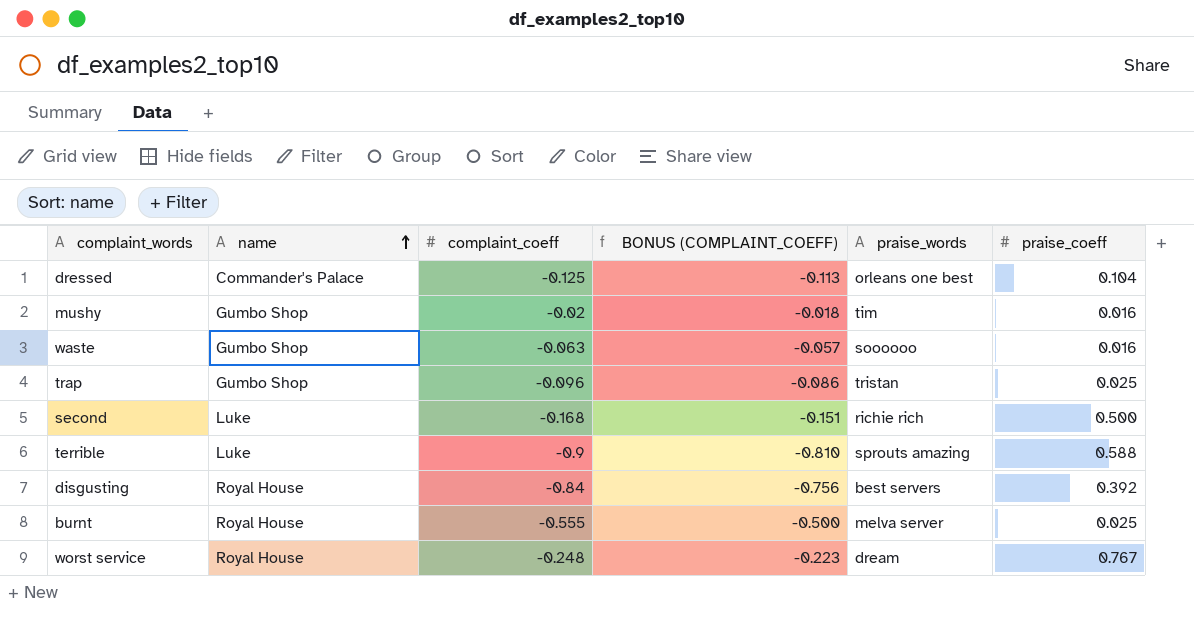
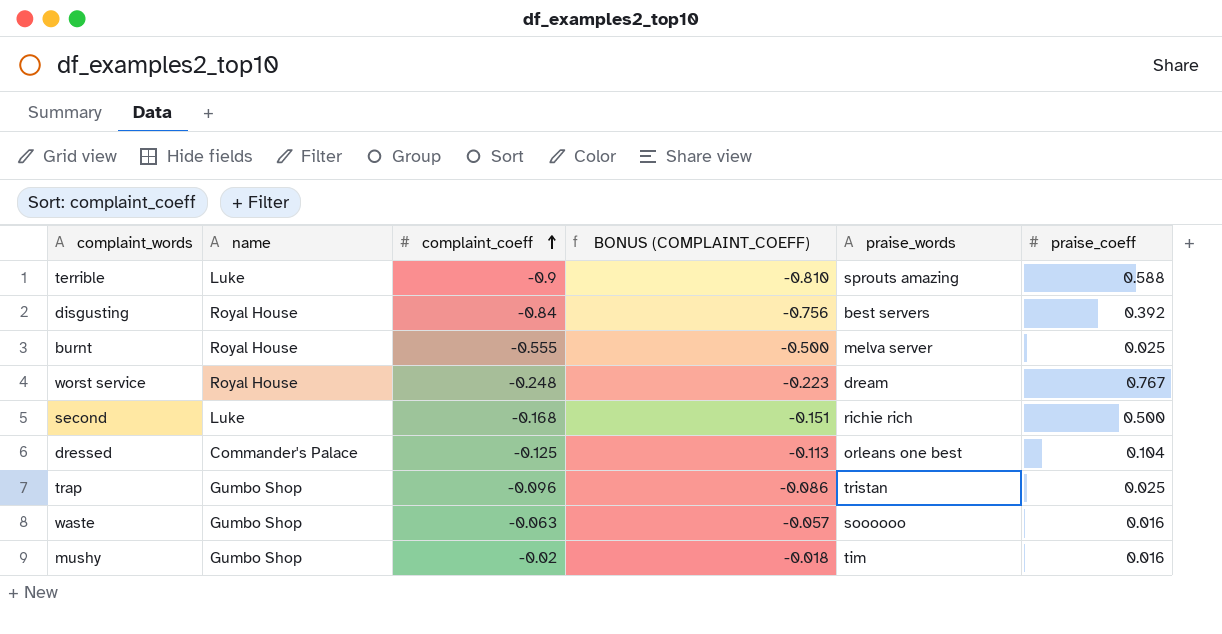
row order: name ascending -> complaint_coeff ascending

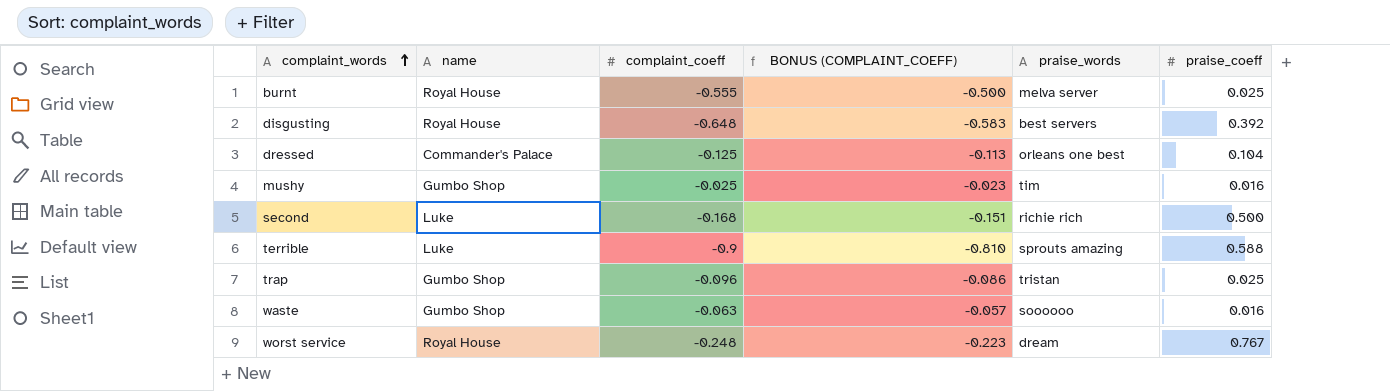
row order: complaint_coeff ascending -> complaint_words ascending
disgusting | complaint_coeff: -0.84 -> -0.648
disgusting | BONUS (COMPLAINT_COEFF): -0.756 -> -0.583
mushy | complaint_coeff: -0.02 -> -0.025
mushy | BONUS (COMPLAINT_COEFF): -0.018 -> -0.023

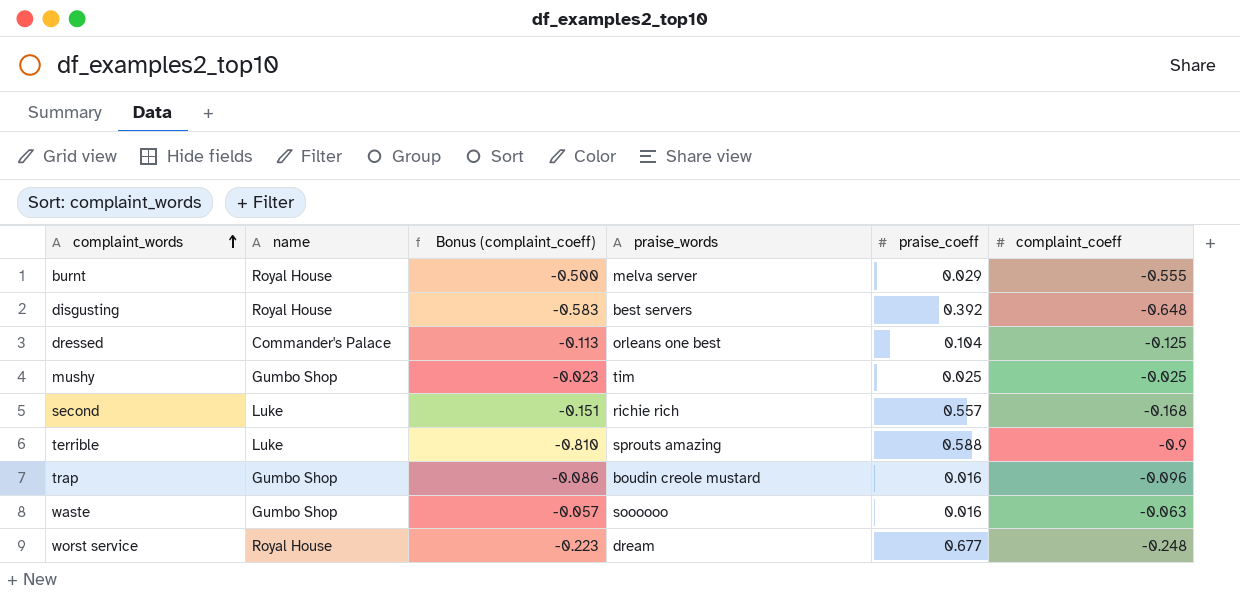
column name: BONUS (COMPLAINT_COEFF) -> Bonus (complaint_coeff)
column complaint_coeff | position: 3 -> 6
burnt | praise_coeff: 0.025 -> 0.029
mushy | praise_coeff: 0.016 -> 0.025
second | praise_coeff: 0.500 -> 0.557
trap | praise_words: tristan -> boudin creole mustard
trap | praise_coeff: 0.025 -> 0.016
worst service | praise_coeff: 0.767 -> 0.677

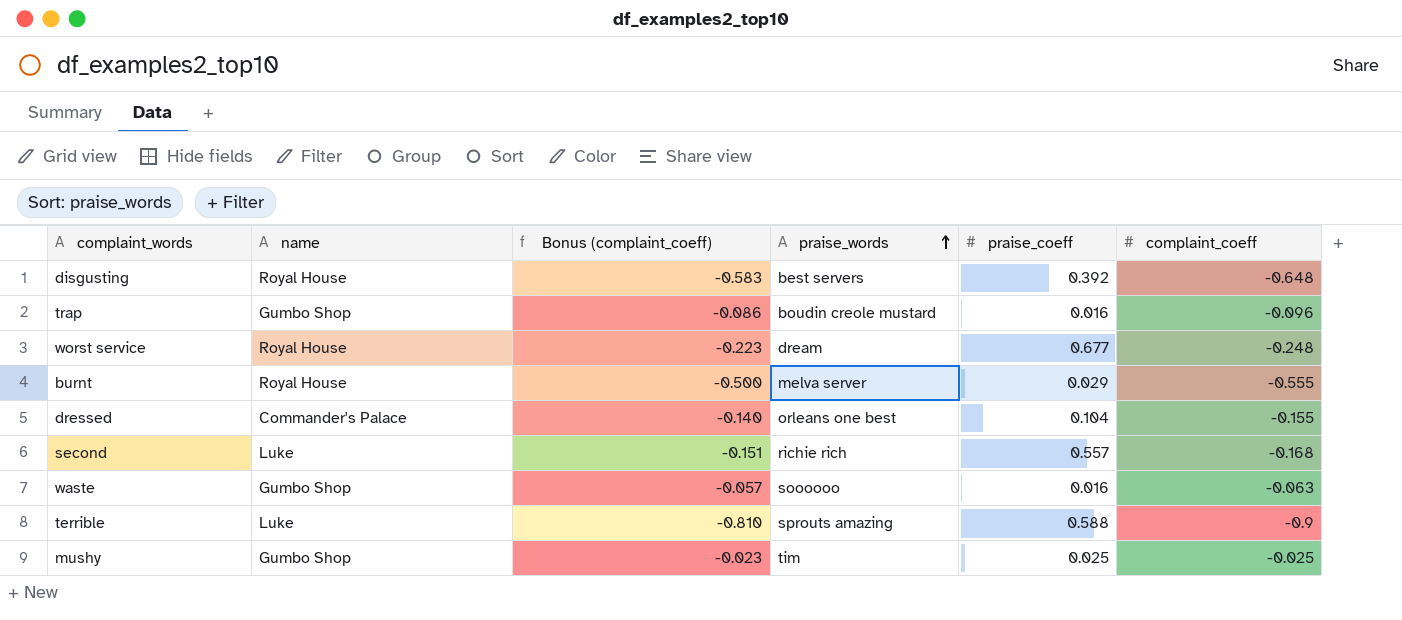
row order: complaint_words ascending -> praise_words ascending
dressed | Bonus (complaint_coeff): -0.113 -> -0.140
dressed | complaint_coeff: -0.125 -> -0.155

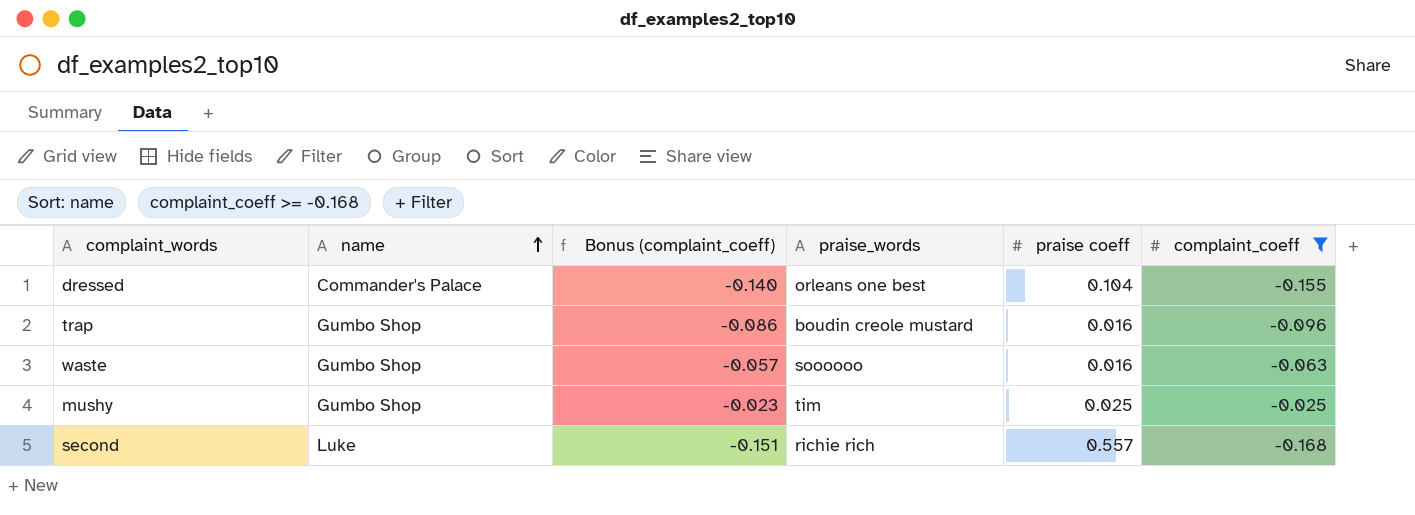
filter: none -> complaint_coeff >= -0.168
row order: praise_words ascending -> name ascending
column name: praise_coeff -> praise coeff

